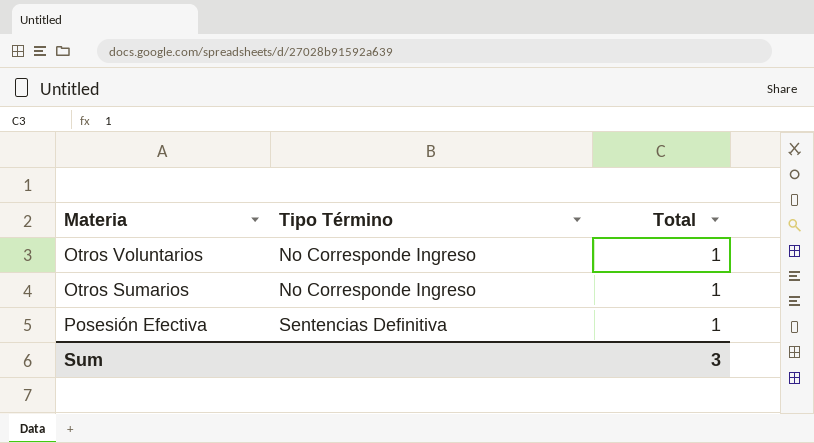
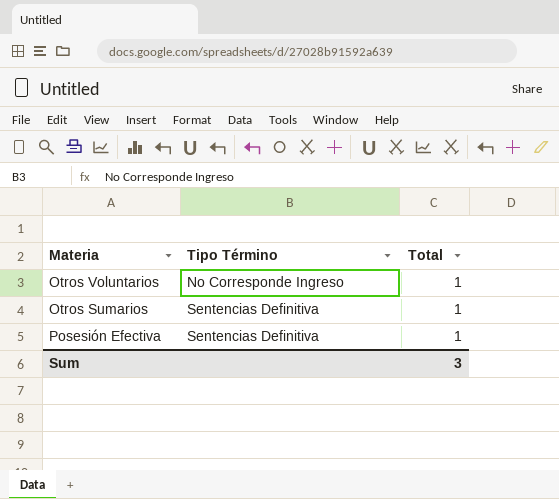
Otros Sumarios | Tipo Término: No Corresponde Ingreso -> Sentencias Definitiva

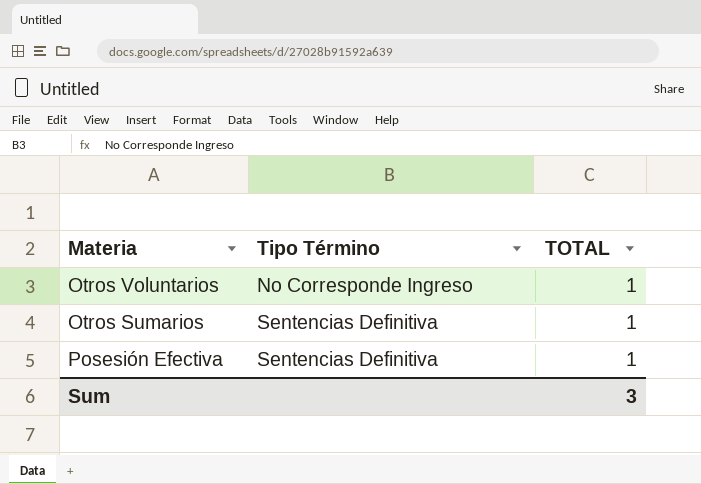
column name: Total -> TOTAL

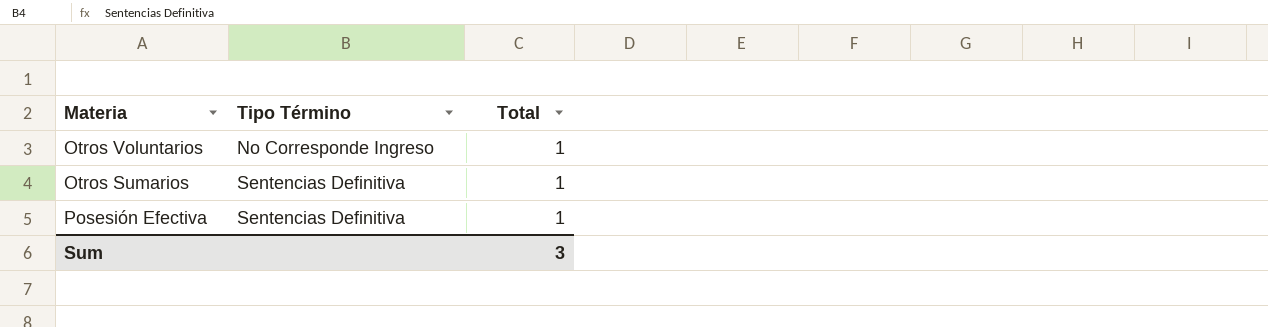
column name: TOTAL -> Total

